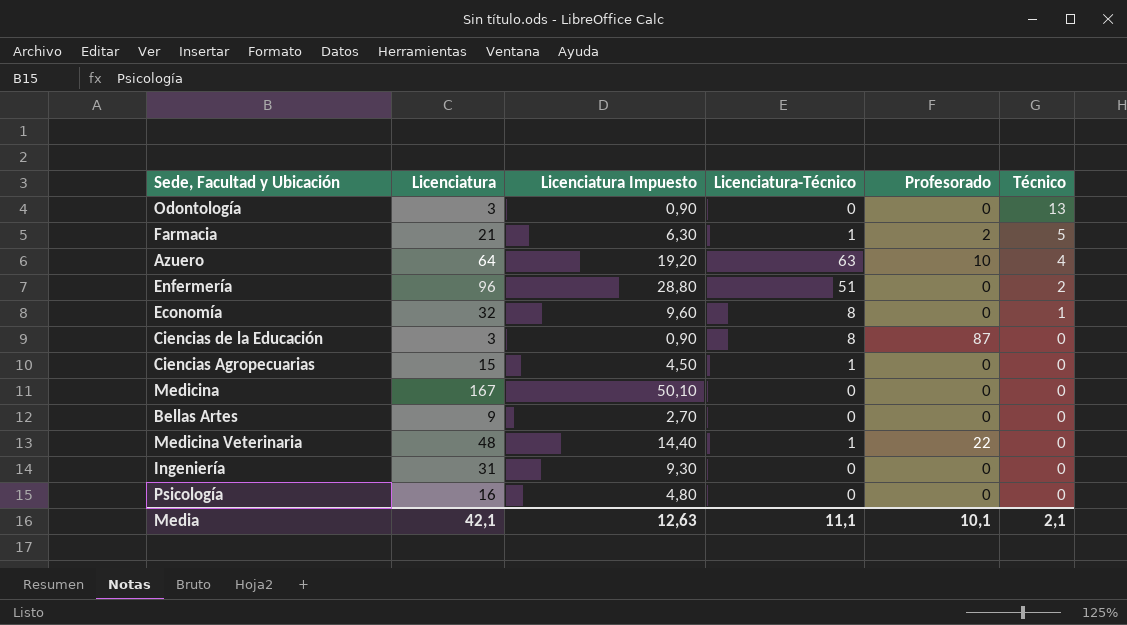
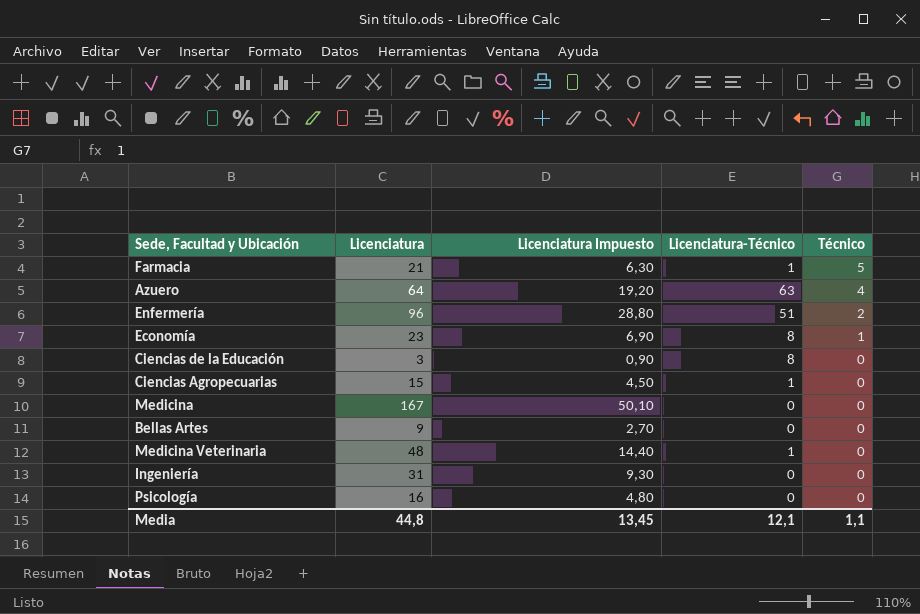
column Profesorado | position: 5 -> none
row Odontología: 3 | 0,90 | 0 | 0 | 13 -> none
Economía | Licenciatura: 32 -> 23
Economía | Licenciatura Impuesto: 9,60 -> 6,90
Media | Licenciatura: 42,1 -> 44,8
Media | Licenciatura Impuesto: 12,63 -> 13,45
Media | Licenciatura-Técnico: 11,1 -> 12,1
Media | Técnico: 2,1 -> 1,1

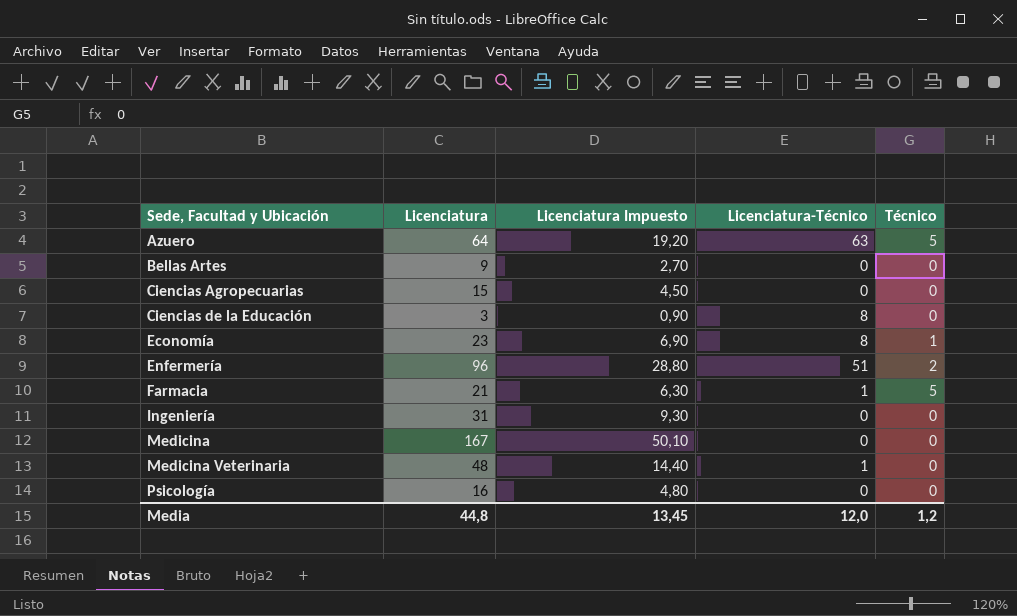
row order: Técnico descending -> Sede, Facultad y Ubicación ascending
Azuero | Técnico: 4 -> 5
Ciencias Agropecuarias | Licenciatura-Técnico: 1 -> 0
Media | Licenciatura-Técnico: 12,1 -> 12,0
Media | Técnico: 1,1 -> 1,2

